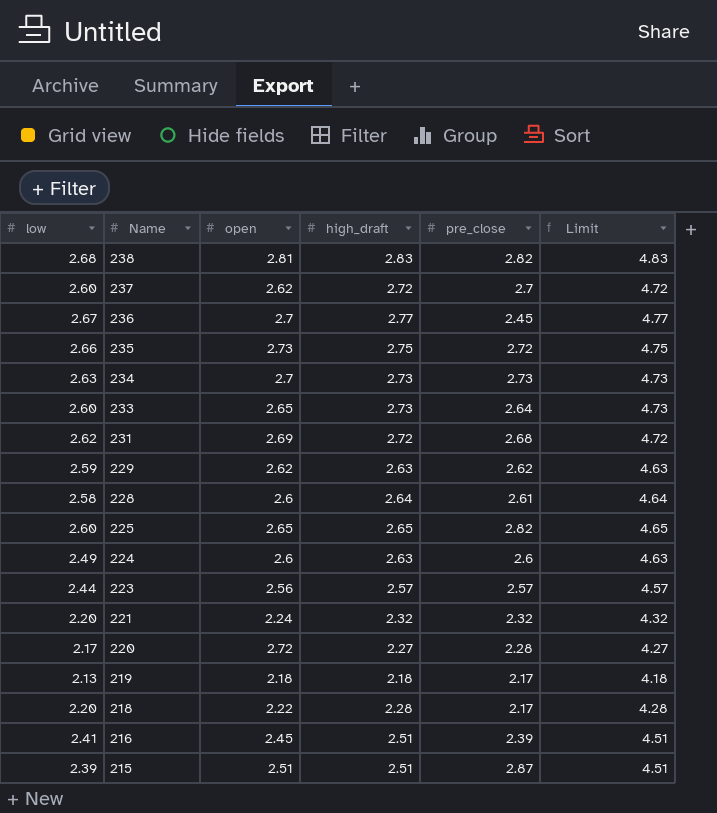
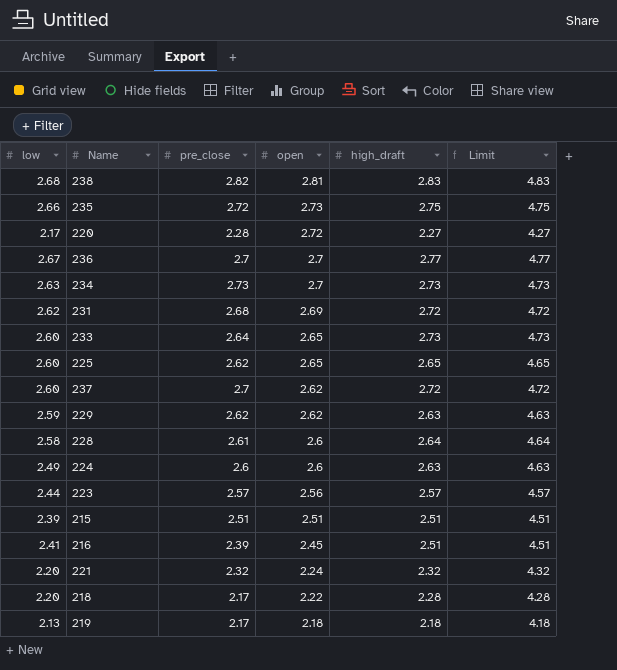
row order: Name descending -> open descending
column pre_close | position: 5 -> 3
236 | pre_close: 2.45 -> 2.7
225 | pre_close: 2.82 -> 2.62
215 | pre_close: 2.87 -> 2.51

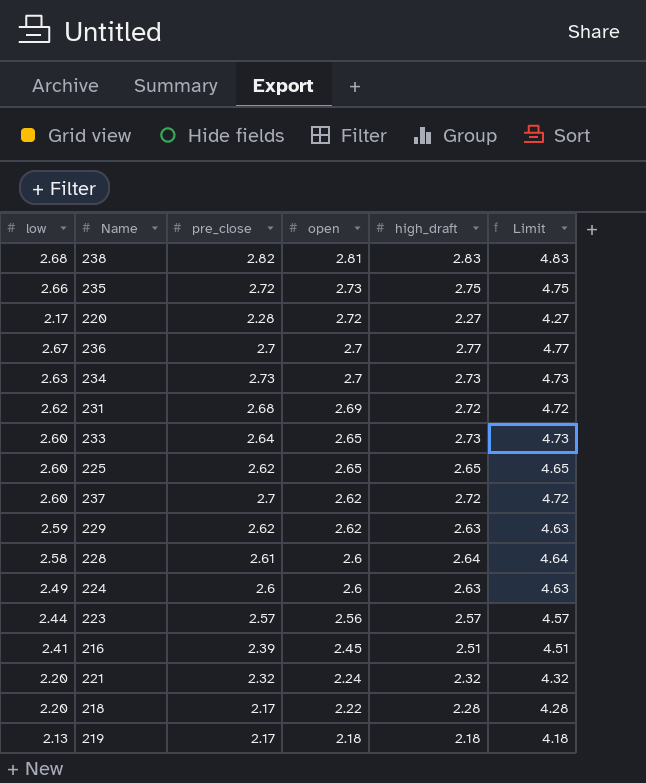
row 215: 2.39 | 2.51 | 2.51 | 2.51 | 4.51 -> none

